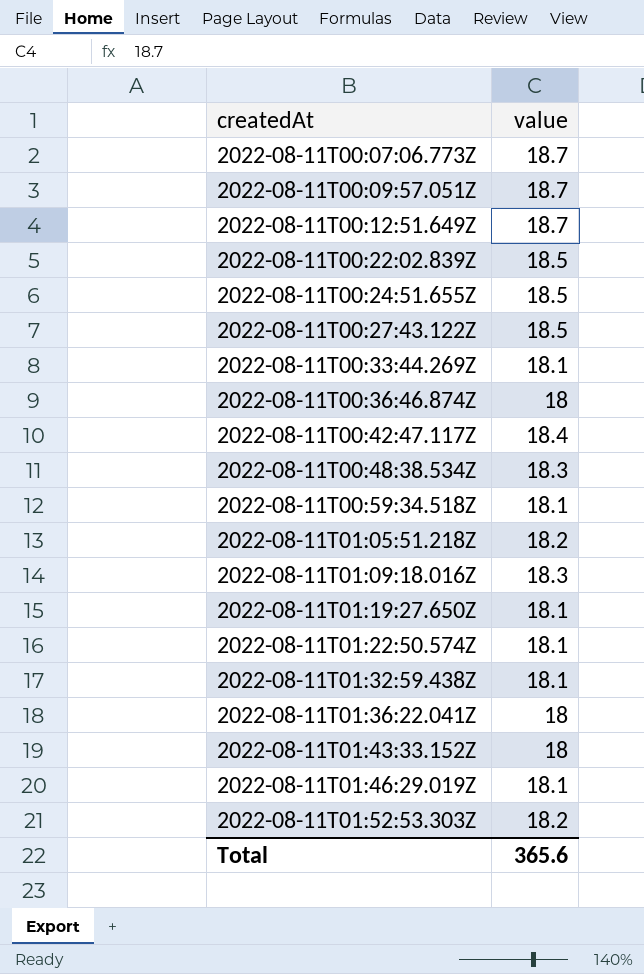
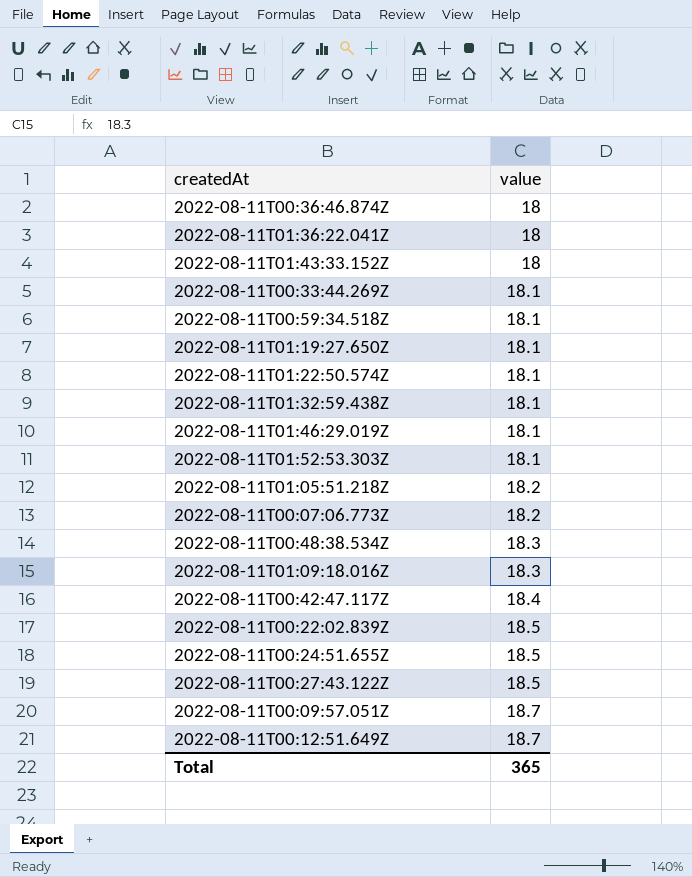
row order: createdAt ascending -> value ascending
2022-08-11T01:52:53.303Z | value: 18.2 -> 18.1
2022-08-11T00:07:06.773Z | value: 18.7 -> 18.2
Total | value: 365.6 -> 365

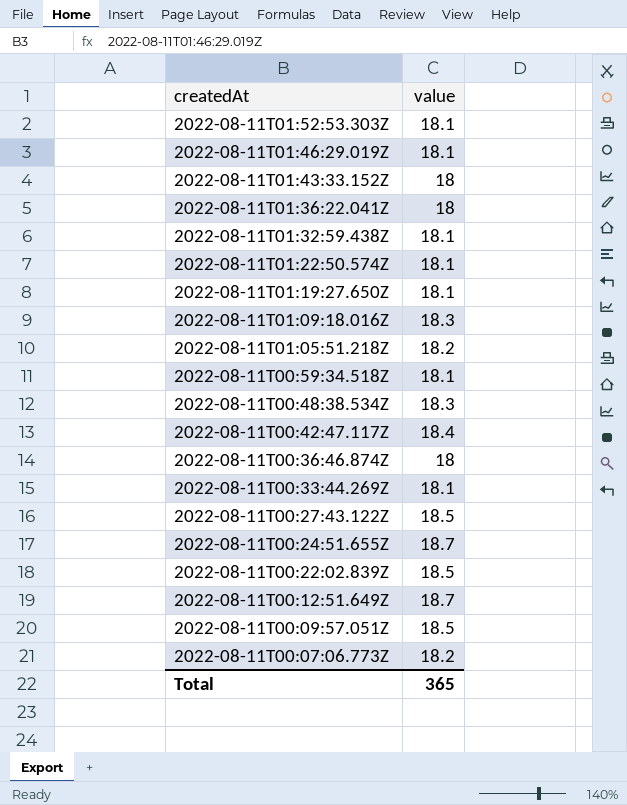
row order: value ascending -> createdAt descending
2022-08-11T00:24:51.655Z | value: 18.5 -> 18.7
2022-08-11T00:09:57.051Z | value: 18.7 -> 18.5

